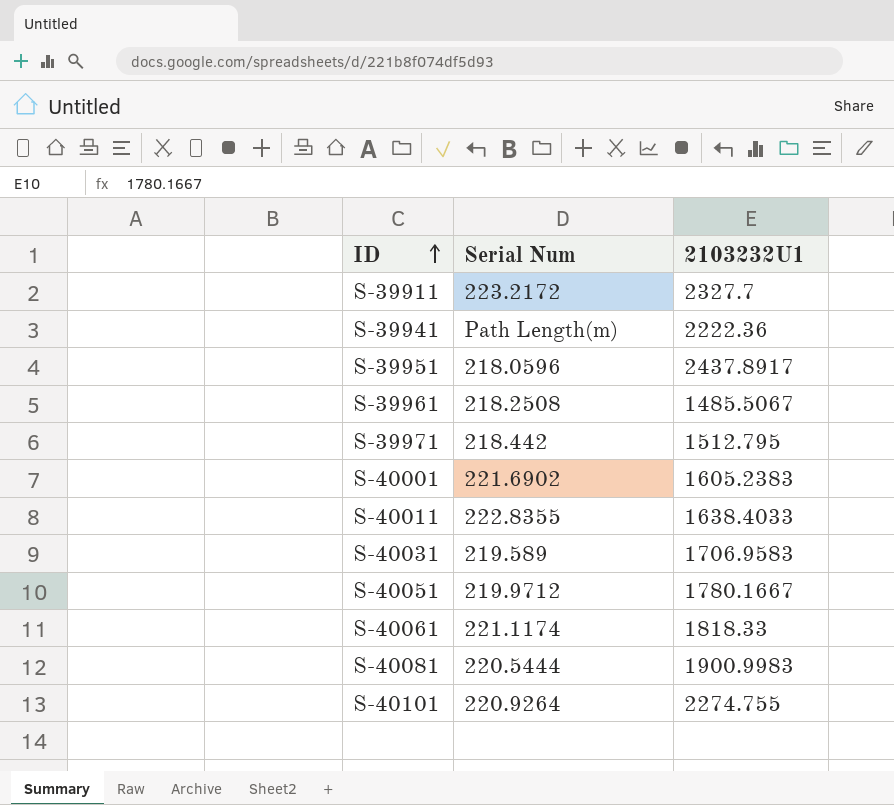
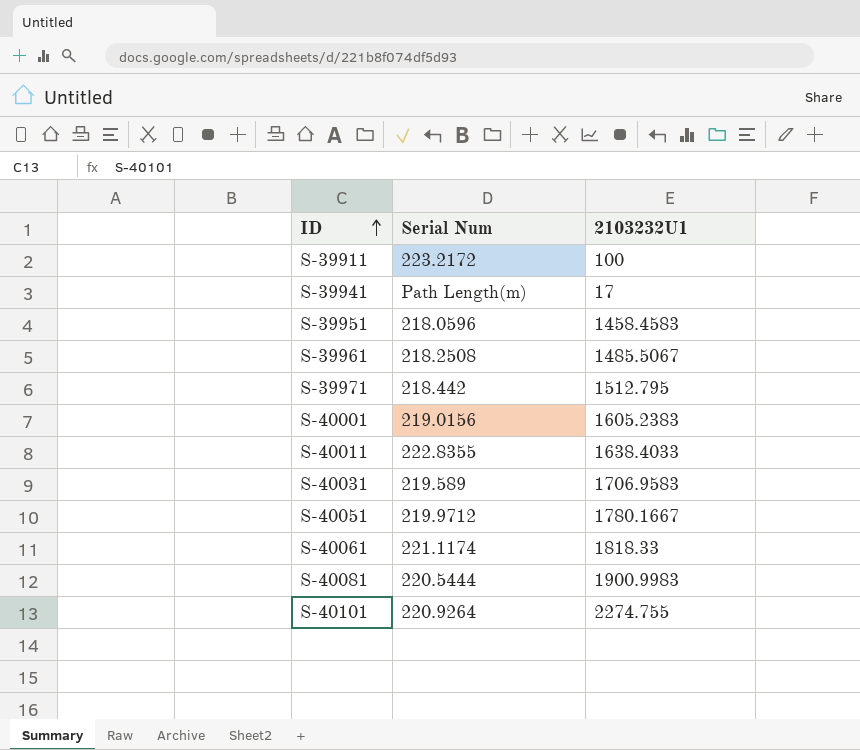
S-39911 | 2103232U1: 2327.7 -> 100
S-39941 | 2103232U1: 2222.36 -> 17
S-39951 | 2103232U1: 2437.8917 -> 1458.4583
S-40001 | Serial Num: 221.6902 -> 219.0156

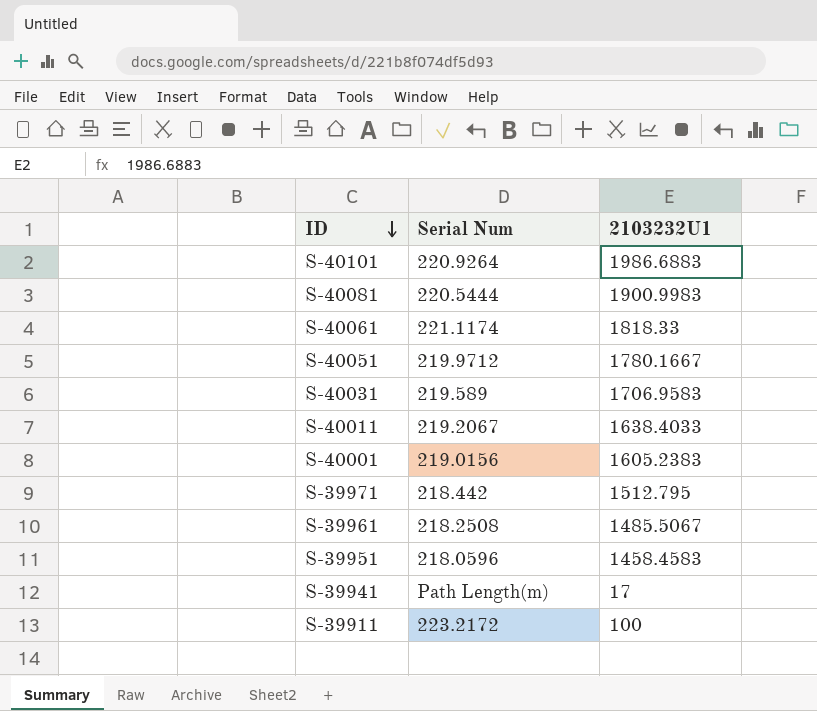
row order: ID ascending -> ID descending
S-40101 | 2103232U1: 2274.755 -> 1986.6883
S-40011 | Serial Num: 222.8355 -> 219.2067

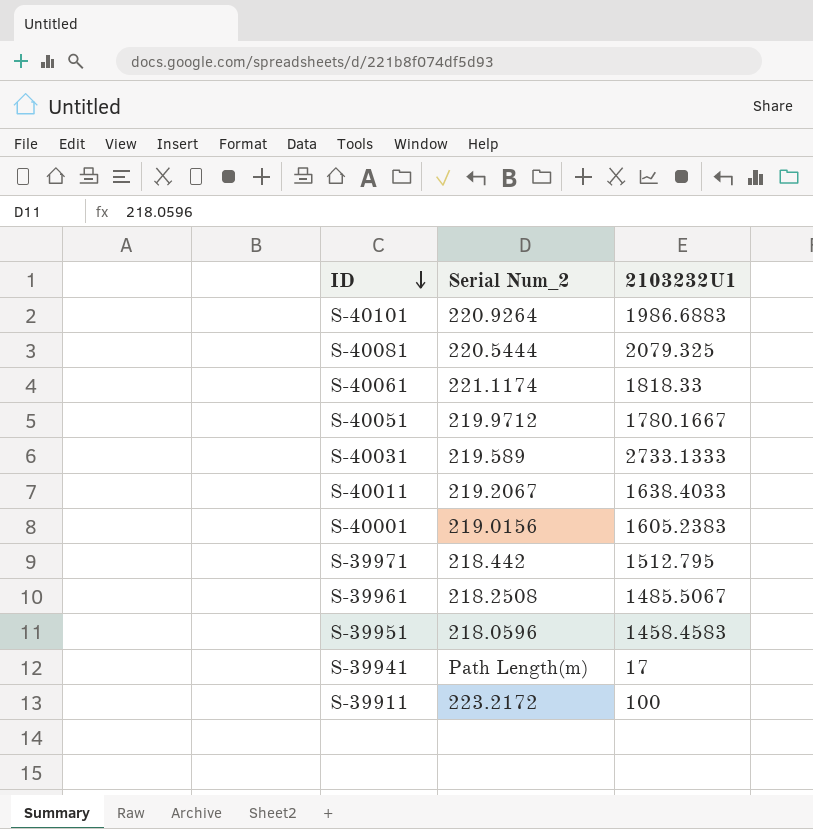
column name: Serial Num -> Serial Num_2
S-40081 | 2103232U1: 1900.9983 -> 2079.325
S-40031 | 2103232U1: 1706.9583 -> 2733.1333

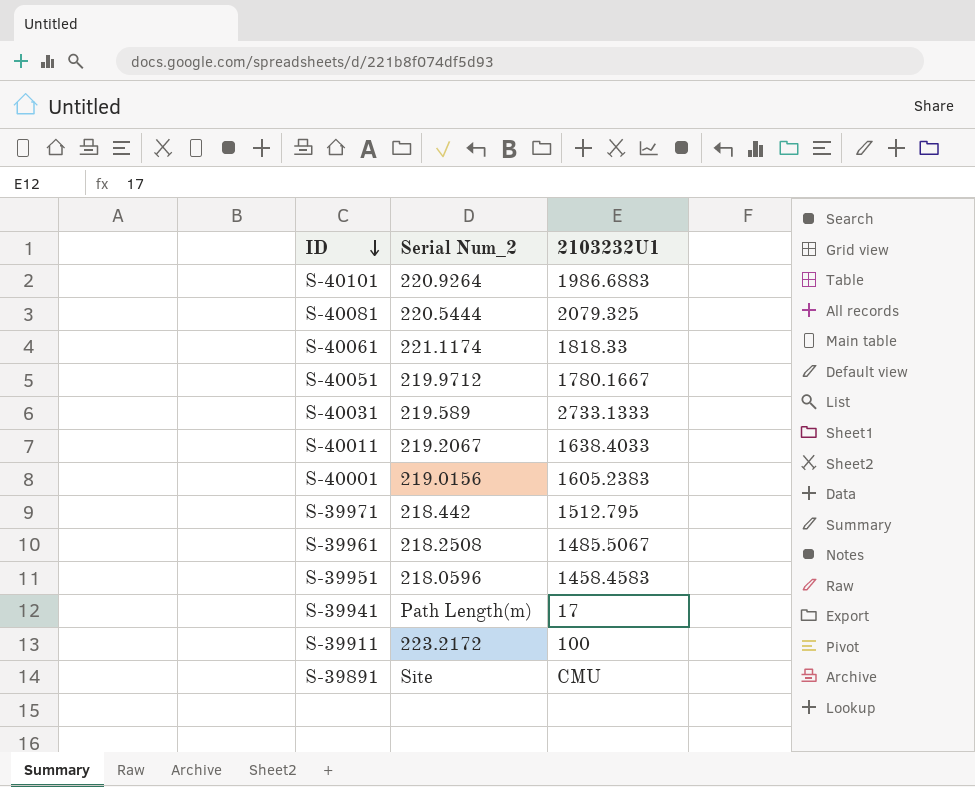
row S-39891: none -> Site | CMU

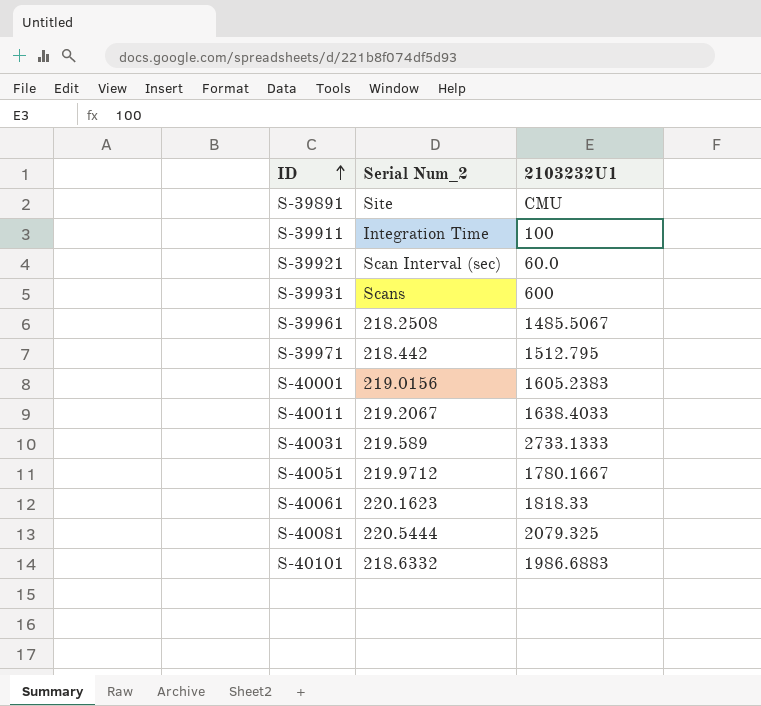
row order: ID descending -> ID ascending
row S-39951: 218.0596 | 1458.4583 -> none
row S-39941: Path Length(m) | 17 -> none
S-39911 | Serial Num_2: 223.2172 -> Integration Time
row S-39921: none -> Scan Interval (sec) | 60.0
row S-39931: none -> Scans | 600
S-40061 | Serial Num_2: 221.1174 -> 220.1623
S-40101 | Serial Num_2: 220.9264 -> 218.6332

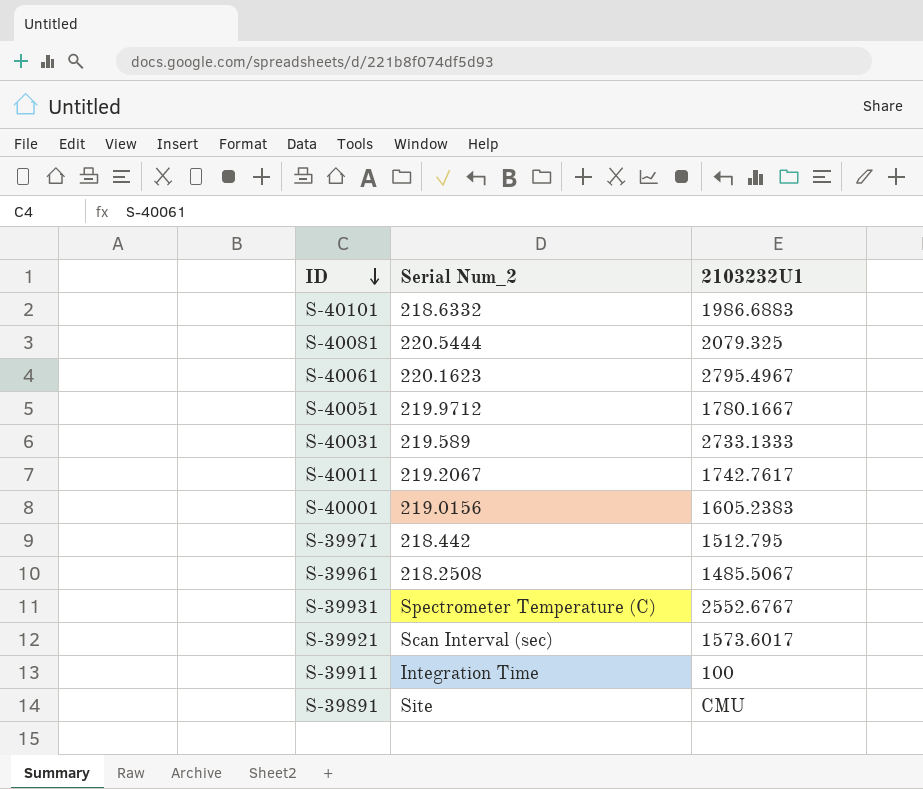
row order: ID ascending -> ID descending
S-40061 | 2103232U1: 1818.33 -> 2795.4967
S-40011 | 2103232U1: 1638.4033 -> 1742.7617
S-39931 | Serial Num_2: Scans -> Spectrometer Temperature (C)
S-39931 | 2103232U1: 600 -> 2552.6767
S-39921 | 2103232U1: 60.0 -> 1573.6017

